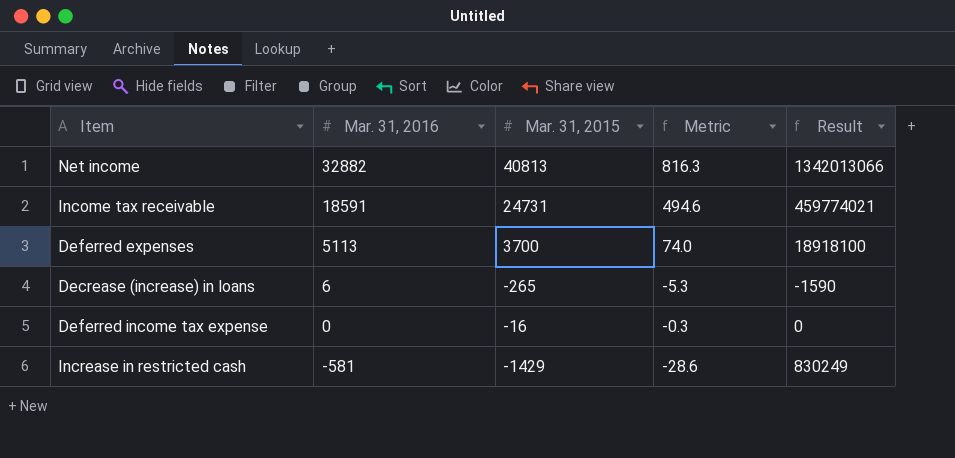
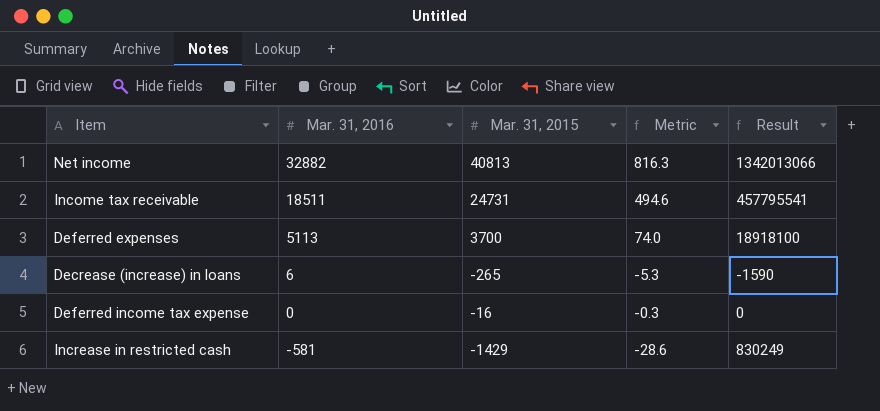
Income tax receivable | Mar. 31, 2016: 18591 -> 18511
Income tax receivable | Result: 459774021 -> 457795541

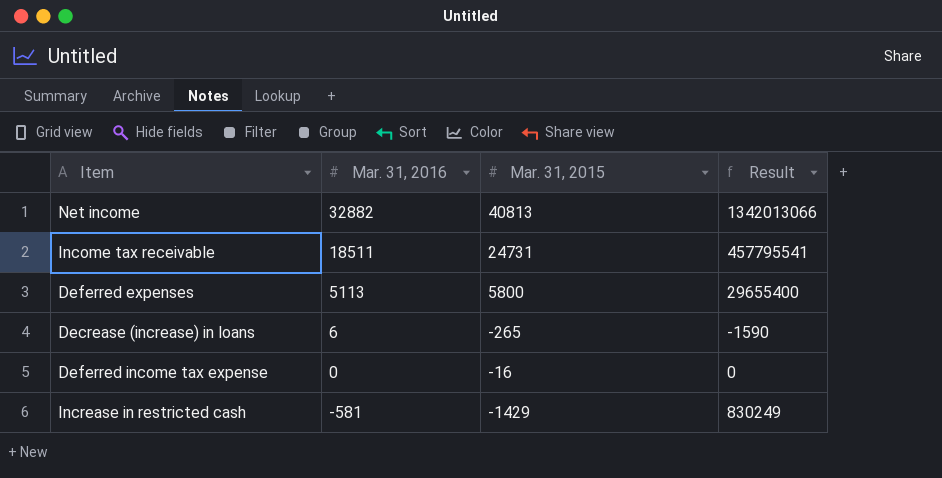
column Metric | formula: [Mar. 31, 2015] * 0.02 -> none
Deferred expenses | Mar. 31, 2015: 3700 -> 5800
Deferred expenses | Result: 18918100 -> 29655400

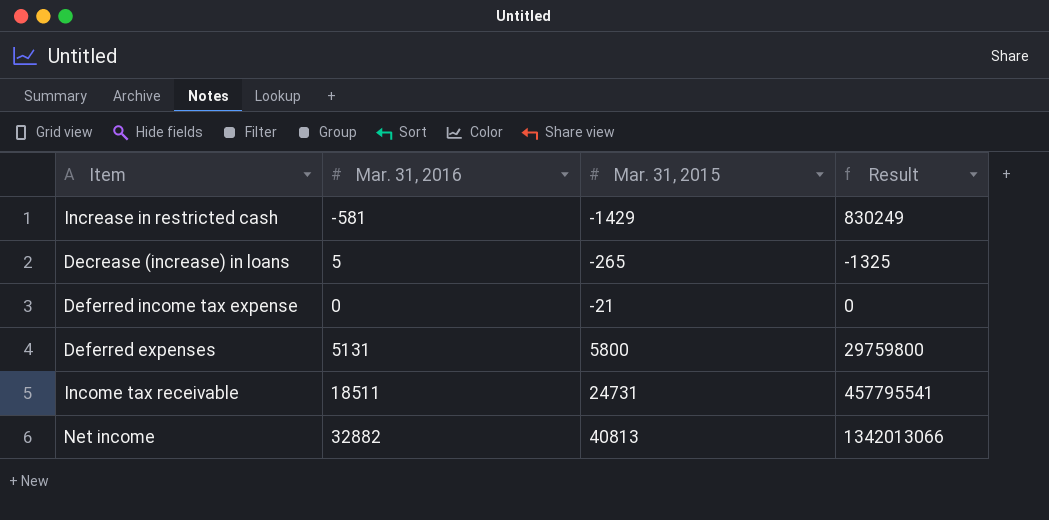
row order: Mar. 31, 2016 descending -> Mar. 31, 2015 ascending
Decrease (increase) in loans | Mar. 31, 2016: 6 -> 5
Decrease (increase) in loans | Result: -1590 -> -1325
Deferred income tax expense | Mar. 31, 2015: -16 -> -21
Deferred expenses | Mar. 31, 2016: 5113 -> 5131
Deferred expenses | Result: 29655400 -> 29759800

